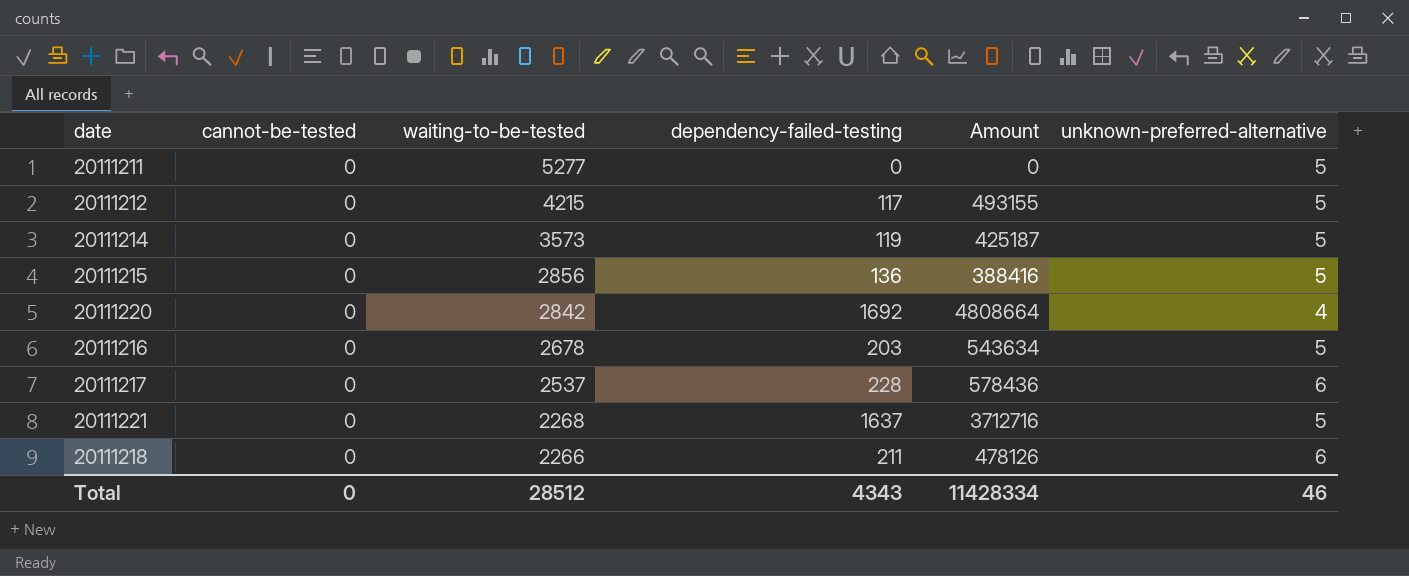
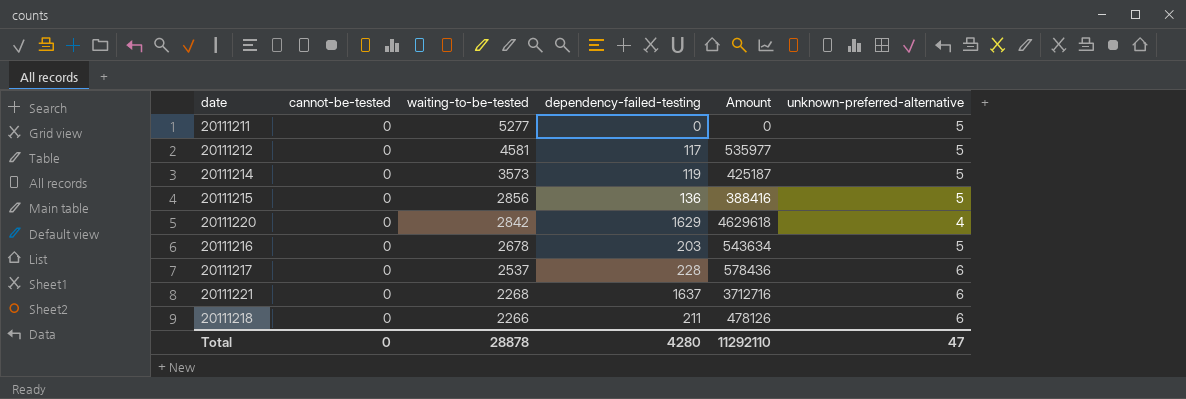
20111212 | waiting-to-be-tested: 4215 -> 4581
20111212 | Amount: 493155 -> 535977
20111220 | dependency-failed-testing: 1692 -> 1629
20111220 | Amount: 4808664 -> 4629618
20111221 | unknown-preferred-alternative: 5 -> 6
Total | waiting-to-be-tested: 28512 -> 28878
Total | dependency-failed-testing: 4343 -> 4280
Total | Amount: 11428334 -> 11292110
Total | unknown-preferred-alternative: 46 -> 47

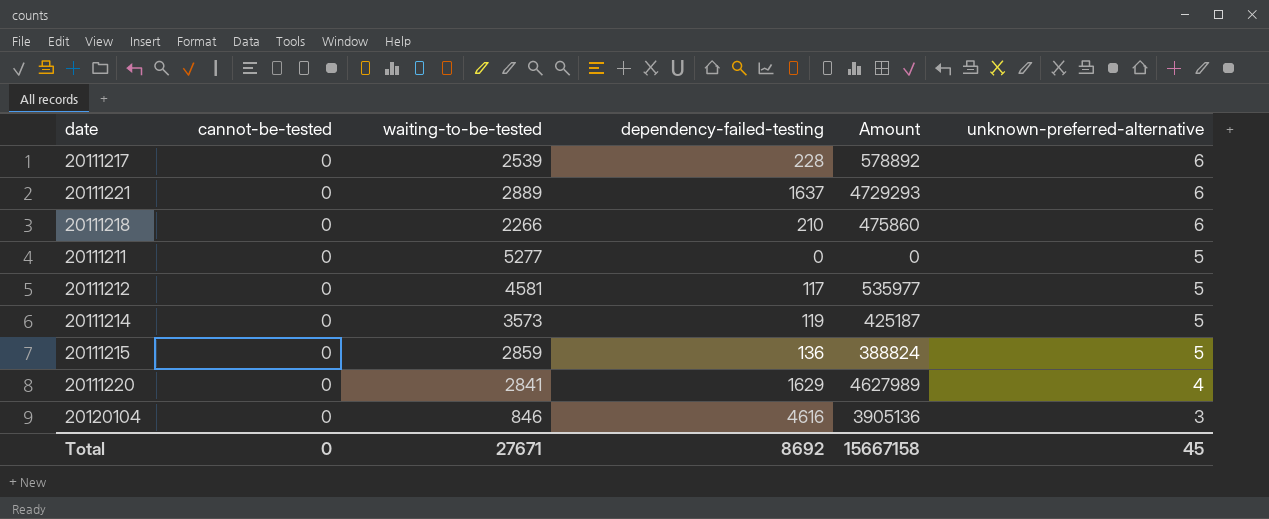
row order: waiting-to-be-tested descending -> unknown-preferred-alternative descending
row 20111216: 0 | 2678 | 203 | 543634 | 5 -> none
20111217 | waiting-to-be-tested: 2537 -> 2539
20111217 | Amount: 578436 -> 578892
20111221 | waiting-to-be-tested: 2268 -> 2889
20111221 | Amount: 3712716 -> 4729293
20111218 | dependency-failed-testing: 211 -> 210
20111218 | Amount: 478126 -> 475860
20111215 | waiting-to-be-tested: 2856 -> 2859
20111215 | Amount: 388416 -> 388824
20111220 | waiting-to-be-tested: 2842 -> 2841
20111220 | Amount: 4629618 -> 4627989
row 20120104: none -> 0 | 846 | 4616 | 3905136 | 3
Total | waiting-to-be-tested: 28878 -> 27671
Total | dependency-failed-testing: 4280 -> 8692
Total | Amount: 11292110 -> 15667158
Total | unknown-preferred-alternative: 47 -> 45

